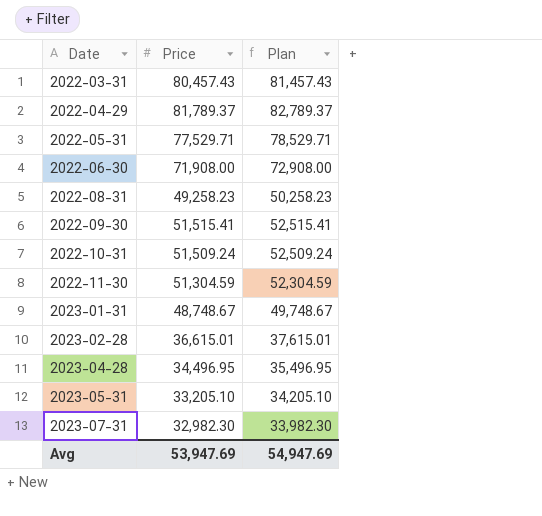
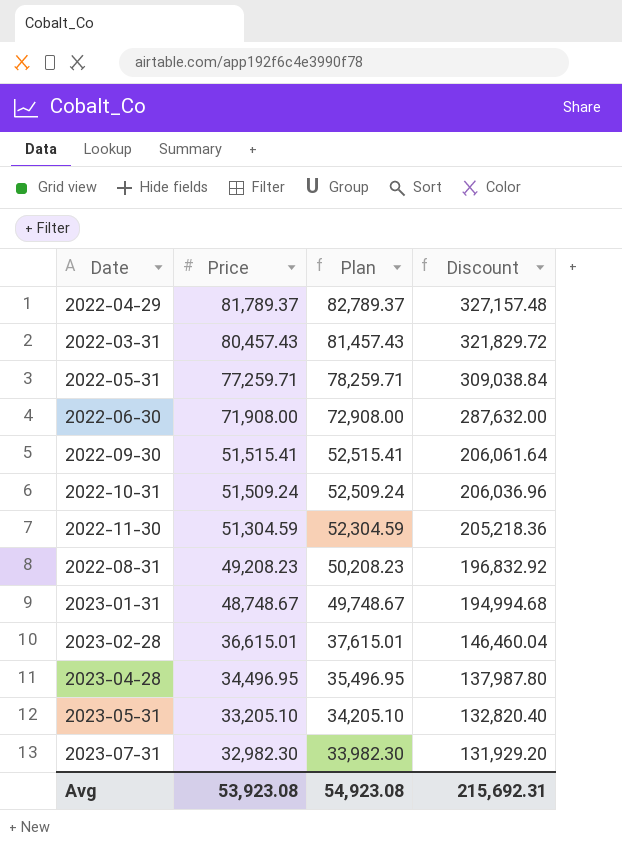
row order: Date ascending -> Price descending
column Discount | formula: none -> [Price] * 4
2022-05-31 | Price: 77,529.71 -> 77,259.71
2022-05-31 | Plan: 78,529.71 -> 78,259.71
2022-08-31 | Price: 49,258.23 -> 49,208.23
2022-08-31 | Plan: 50,258.23 -> 50,208.23
Avg | Price: 53,947.69 -> 53,923.08
Avg | Plan: 54,947.69 -> 54,923.08

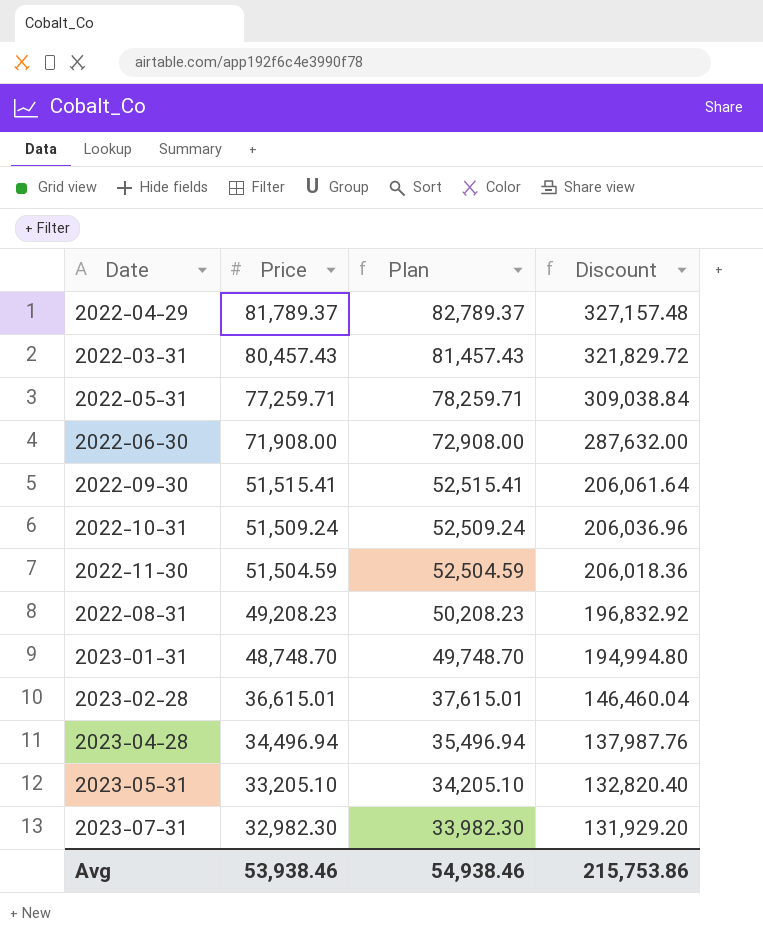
2022-11-30 | Price: 51,304.59 -> 51,504.59
2022-11-30 | Plan: 52,304.59 -> 52,504.59
2022-11-30 | Discount: 205,218.36 -> 206,018.36
2023-01-31 | Price: 48,748.67 -> 48,748.70
2023-01-31 | Plan: 49,748.67 -> 49,748.70
2023-01-31 | Discount: 194,994.68 -> 194,994.80
2023-04-28 | Price: 34,496.95 -> 34,496.94
2023-04-28 | Plan: 35,496.95 -> 35,496.94
2023-04-28 | Discount: 137,987.80 -> 137,987.76
Avg | Price: 53,923.08 -> 53,938.46
Avg | Plan: 54,923.08 -> 54,938.46
Avg | Discount: 215,692.31 -> 215,753.86

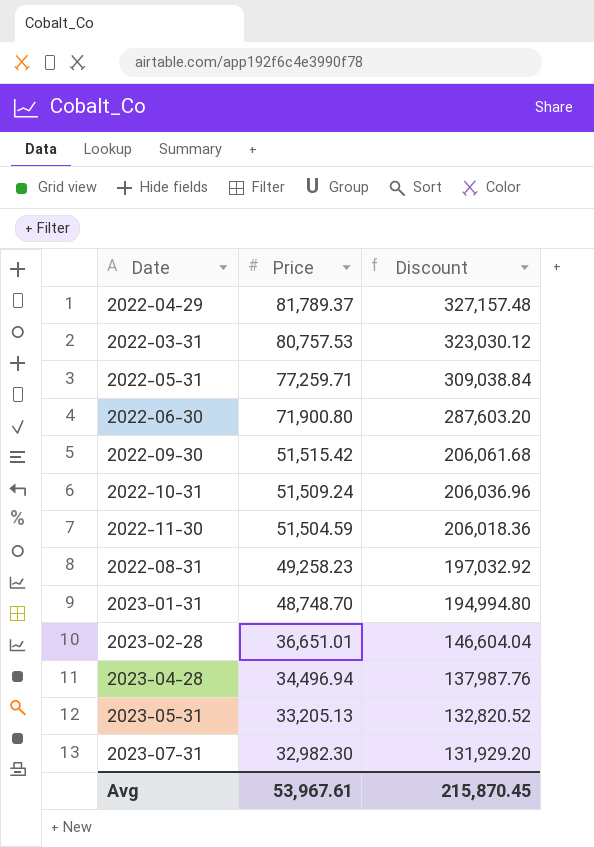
column Plan | formula: [Price] + 1000 -> none
2022-03-31 | Price: 80,457.43 -> 80,757.53
2022-03-31 | Discount: 321,829.72 -> 323,030.12
2022-06-30 | Price: 71,908.00 -> 71,900.80
2022-06-30 | Discount: 287,632.00 -> 287,603.20
2022-09-30 | Price: 51,515.41 -> 51,515.42
2022-09-30 | Discount: 206,061.64 -> 206,061.68
2022-08-31 | Price: 49,208.23 -> 49,258.23
2022-08-31 | Discount: 196,832.92 -> 197,032.92
2023-02-28 | Price: 36,615.01 -> 36,651.01
2023-02-28 | Discount: 146,460.04 -> 146,604.04
2023-05-31 | Price: 33,205.10 -> 33,205.13
2023-05-31 | Discount: 132,820.40 -> 132,820.52
Avg | Price: 53,938.46 -> 53,967.61
Avg | Discount: 215,753.86 -> 215,870.45

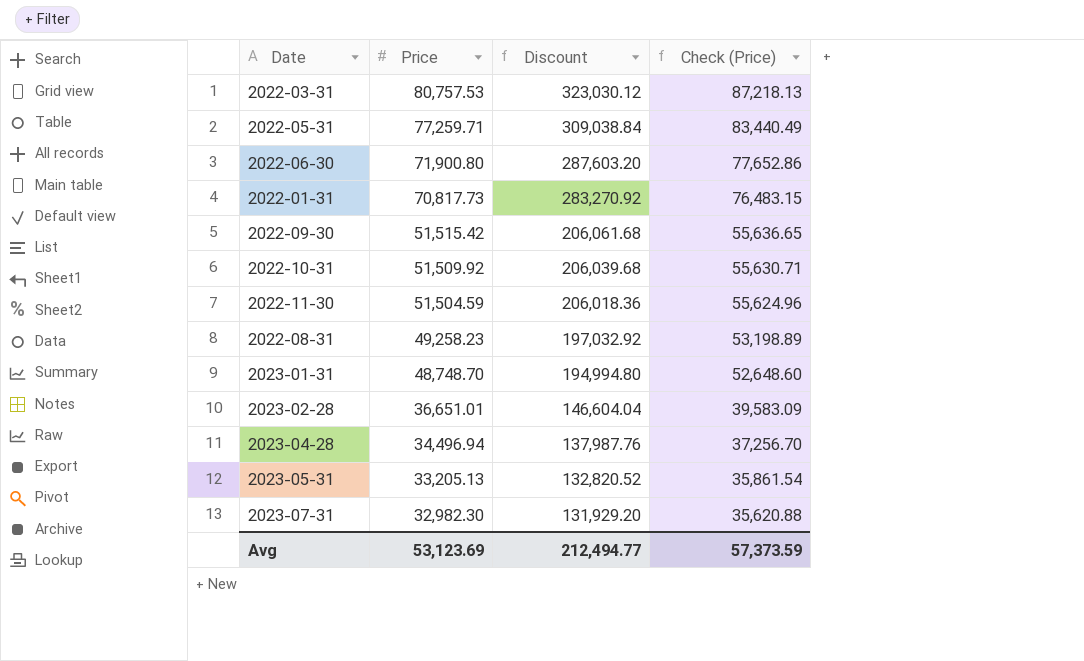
column Check (Price) | formula: none -> [Price] * 1.08
row 2022-04-29: 81,789.37 | 327,157.48 -> none
row 2022-01-31: none -> 70,817.73 | 283,270.92 | 76,483.15
2022-10-31 | Price: 51,509.24 -> 51,509.92
2022-10-31 | Discount: 206,036.96 -> 206,039.68
Avg | Price: 53,967.61 -> 53,123.69
Avg | Discount: 215,870.45 -> 212,494.77

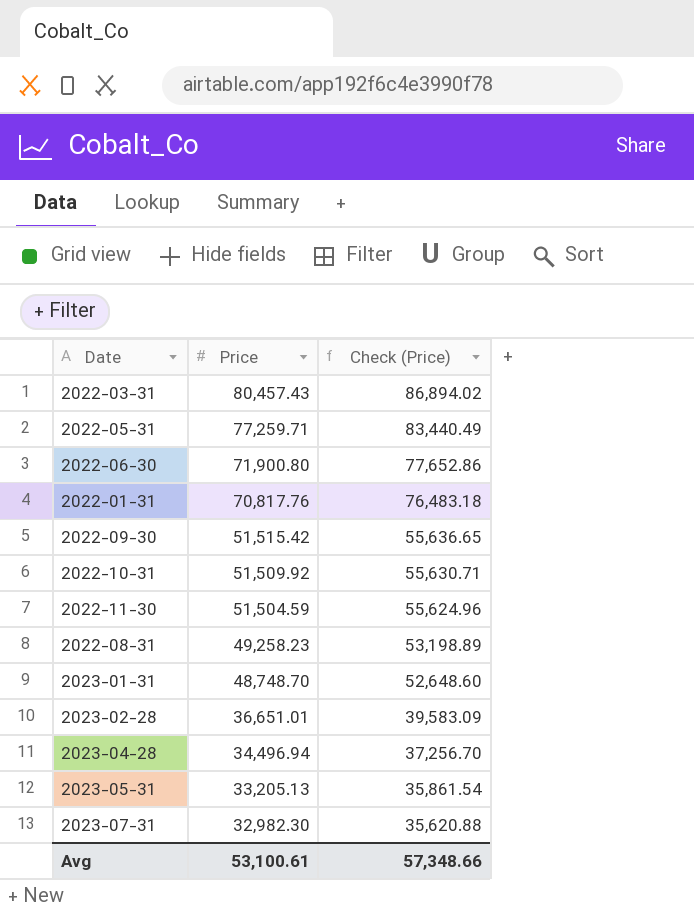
column Discount | formula: [Price] * 4 -> none
2022-03-31 | Price: 80,757.53 -> 80,457.43
2022-03-31 | Check (Price): 87,218.13 -> 86,894.02
2022-01-31 | Price: 70,817.73 -> 70,817.76
2022-01-31 | Check (Price): 76,483.15 -> 76,483.18
Avg | Price: 53,123.69 -> 53,100.61
Avg | Check (Price): 57,373.59 -> 57,348.66

